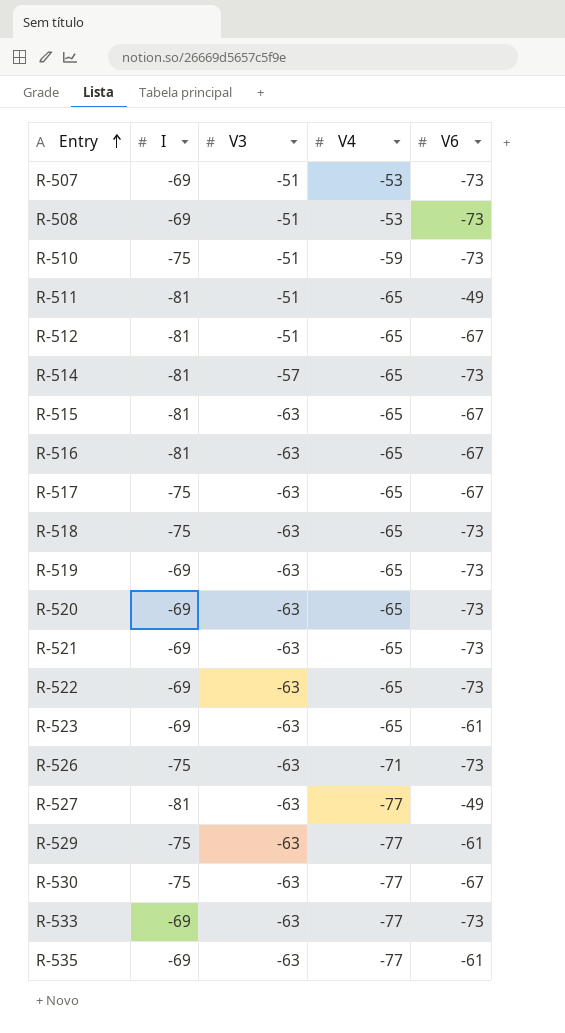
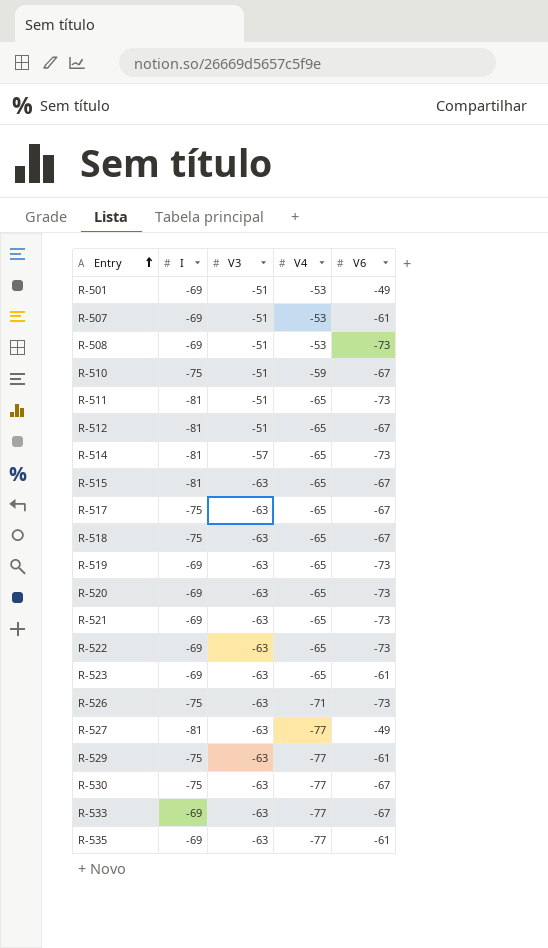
row R-516: -81 | -63 | -65 | -67 -> none
row R-501: none -> -69 | -51 | -53 | -49
R-507 | V6: -73 -> -61
R-510 | V6: -73 -> -67
R-511 | V6: -49 -> -73
R-518 | V6: -73 -> -67
R-533 | V6: -73 -> -67

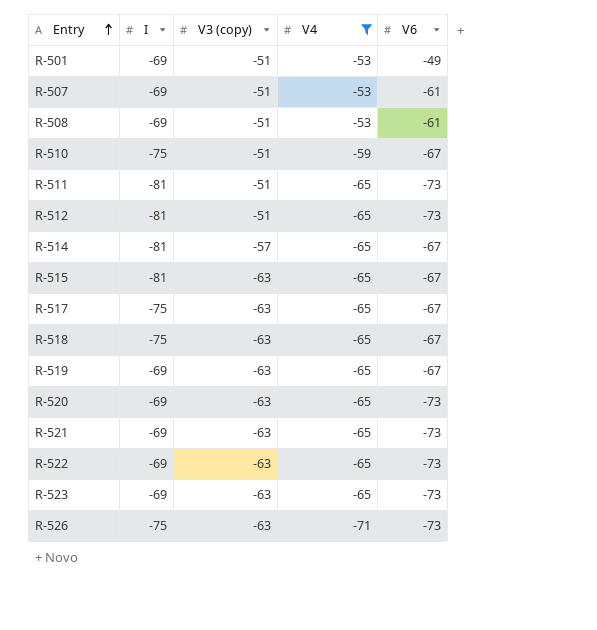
filter: none -> V4 != -77
column name: V3 -> V3 (copy)
R-508 | V6: -73 -> -61
R-512 | V6: -67 -> -73
R-514 | V6: -73 -> -67
R-519 | V6: -73 -> -67
R-523 | V6: -61 -> -73

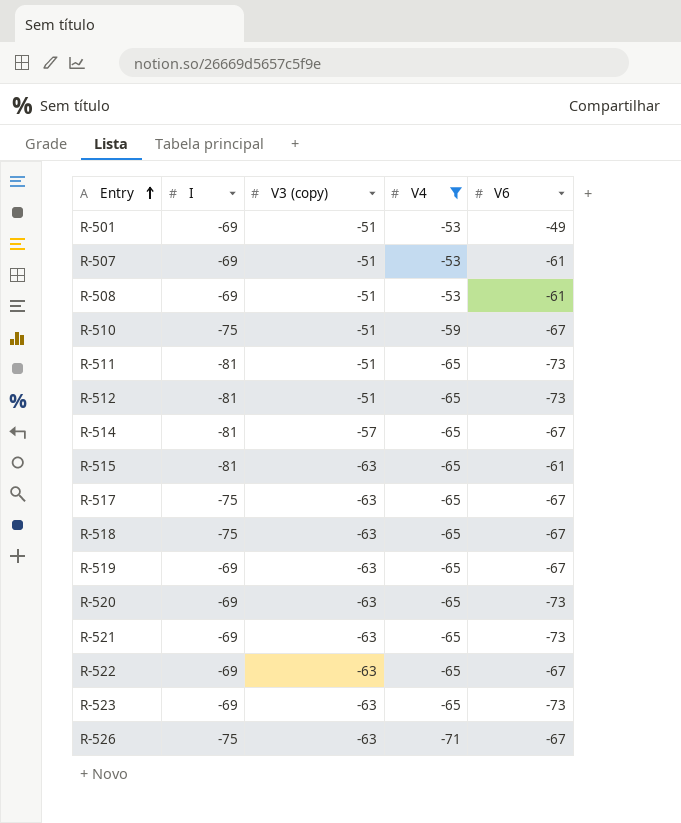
R-515 | V6: -67 -> -61
R-522 | V6: -73 -> -67
R-526 | V6: -73 -> -67

